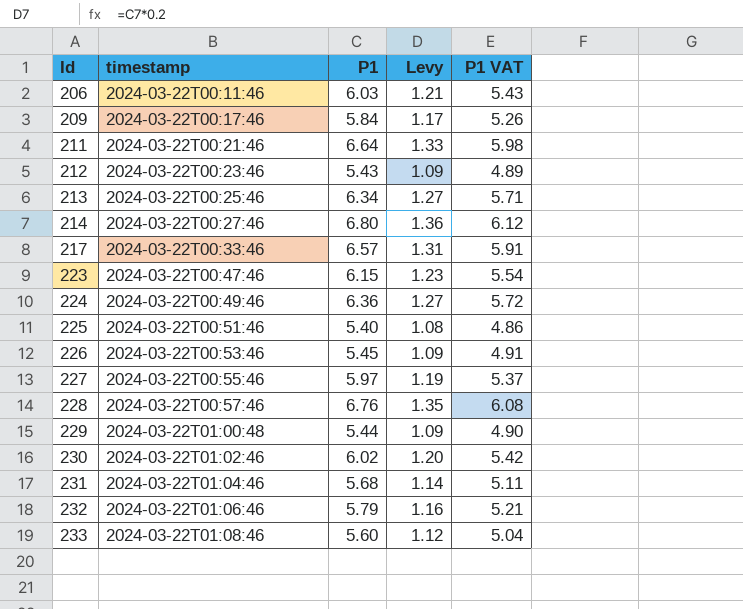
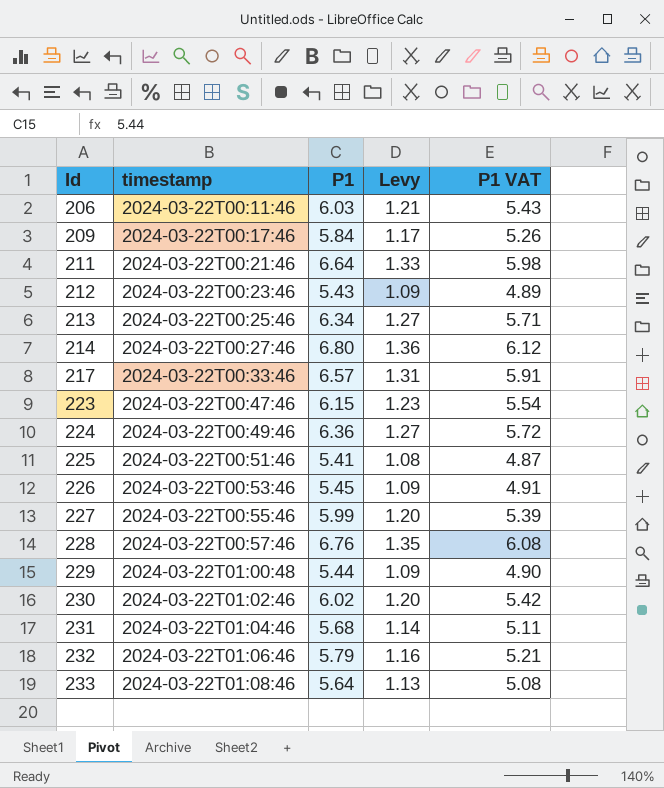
225 | P1: 5.40 -> 5.41
225 | P1 VAT: 4.86 -> 4.87
227 | P1: 5.97 -> 5.99
227 | Levy: 1.19 -> 1.20
227 | P1 VAT: 5.37 -> 5.39
233 | P1: 5.60 -> 5.64
233 | Levy: 1.12 -> 1.13
233 | P1 VAT: 5.04 -> 5.08

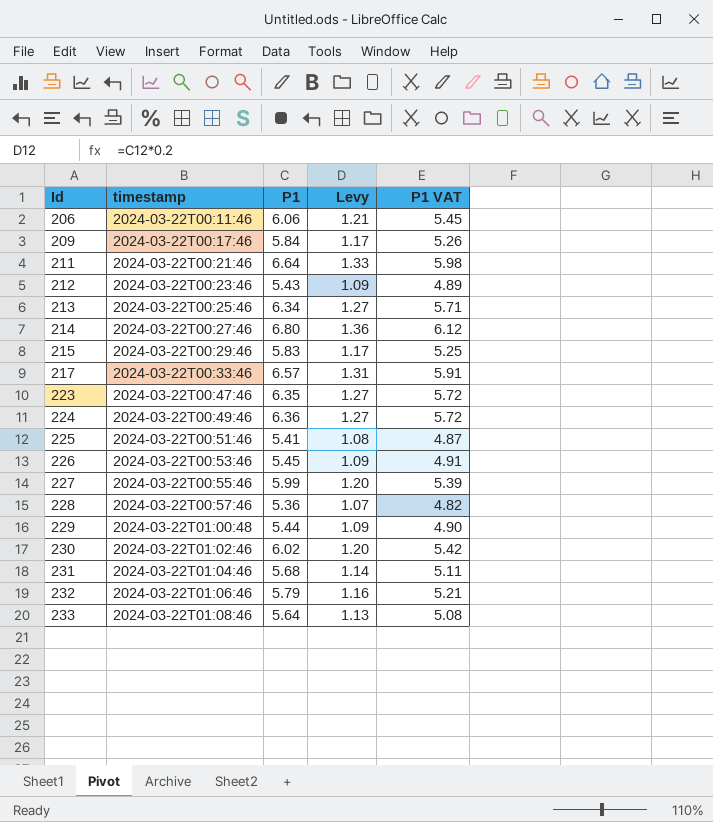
206 | P1: 6.03 -> 6.06
206 | P1 VAT: 5.43 -> 5.45
row 215: none -> 2024-03-22T00:29:46 | 5.83 | 1.17 | 5.25
223 | P1: 6.15 -> 6.35
223 | Levy: 1.23 -> 1.27
223 | P1 VAT: 5.54 -> 5.72
228 | P1: 6.76 -> 5.36
228 | Levy: 1.35 -> 1.07
228 | P1 VAT: 6.08 -> 4.82

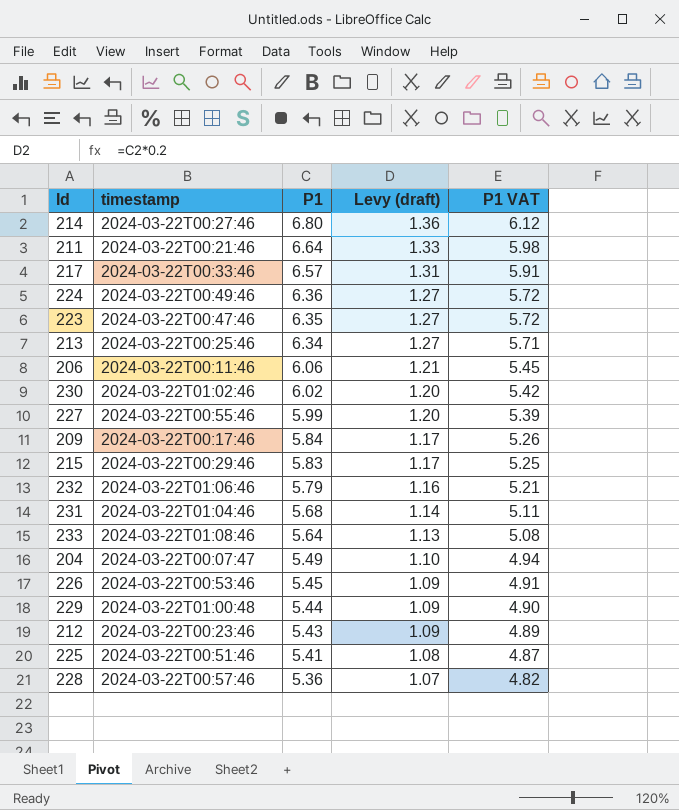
row order: Id ascending -> P1 descending
column name: Levy -> Levy (draft)
row 204: none -> 2024-03-22T00:07:47 | 5.49 | 1.10 | 4.94

